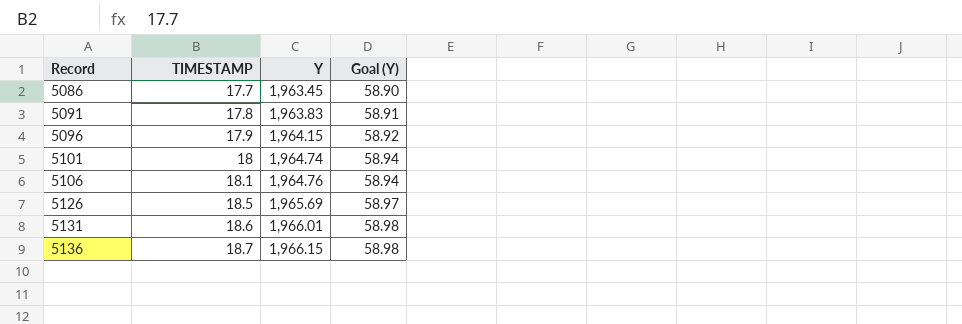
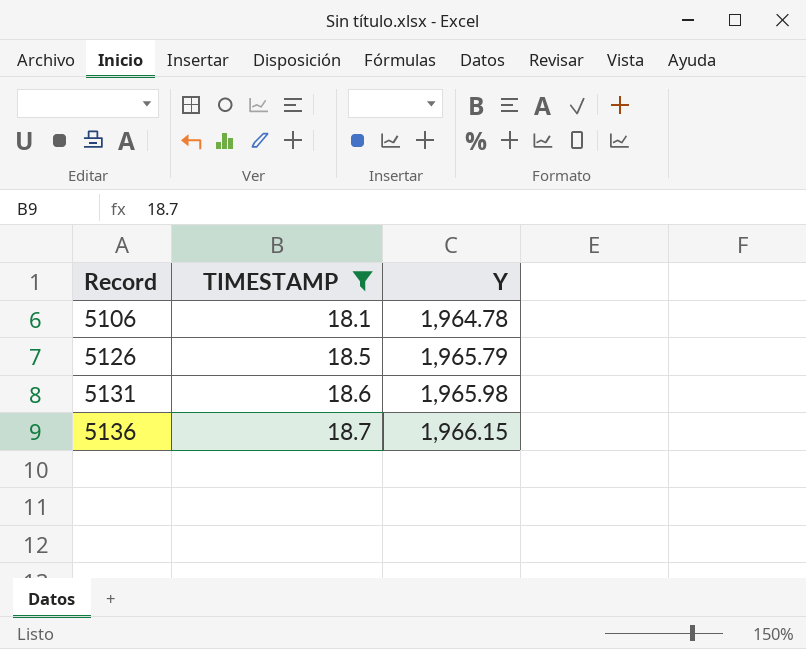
filter: none -> TIMESTAMP >= 18.1
column Goal (Y) | formula: [Y] * 0.03 -> none
5106 | Y: 1,964.76 -> 1,964.78
5126 | Y: 1,965.69 -> 1,965.79
5131 | Y: 1,966.01 -> 1,965.98

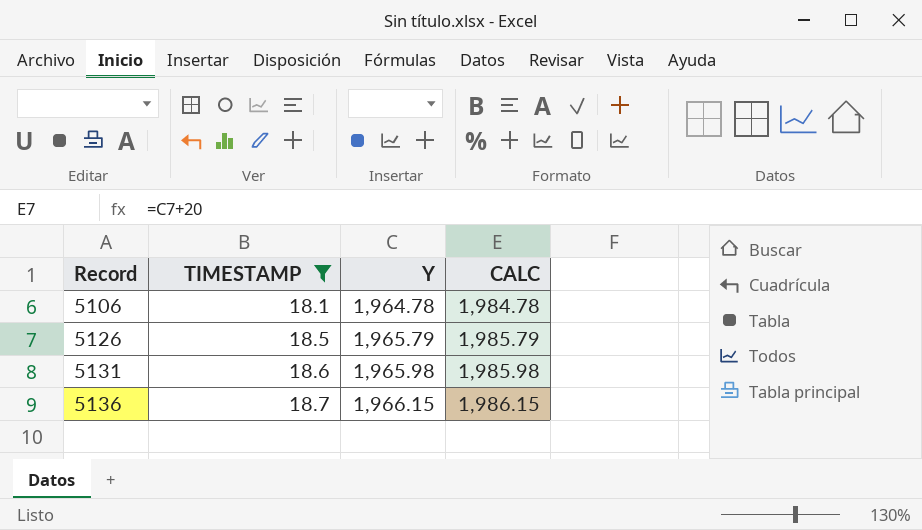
column CALC | formula: none -> [Y] + 20

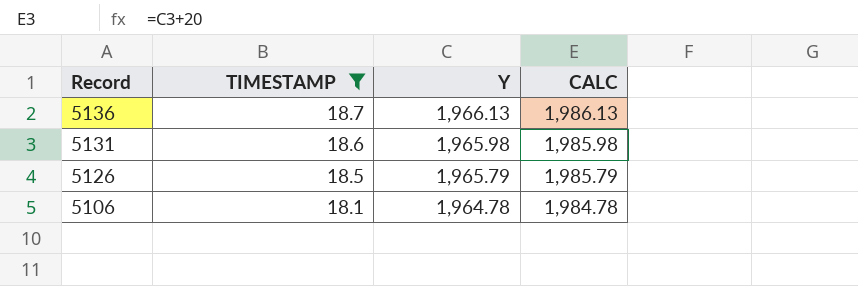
row order: Record ascending -> Record descending
5136 | Y: 1,966.15 -> 1,966.13
5136 | CALC: 1,986.15 -> 1,986.13

